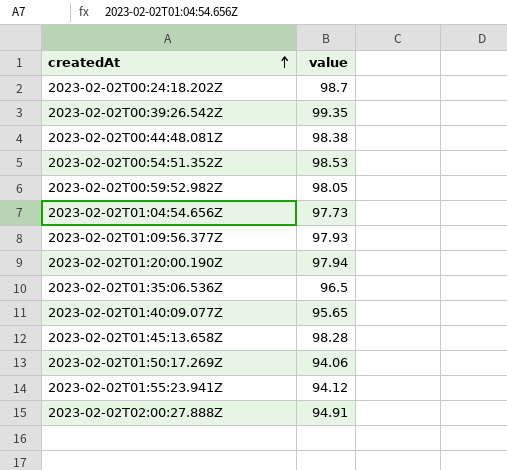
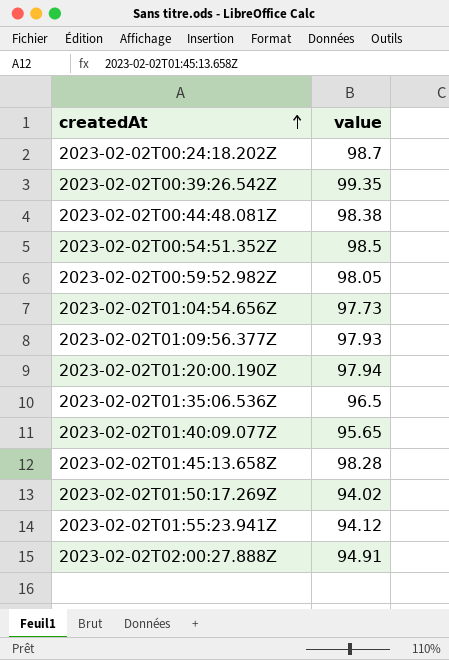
2023-02-02T00:54:51.352Z | value: 98.53 -> 98.5
2023-02-02T01:50:17.269Z | value: 94.06 -> 94.02

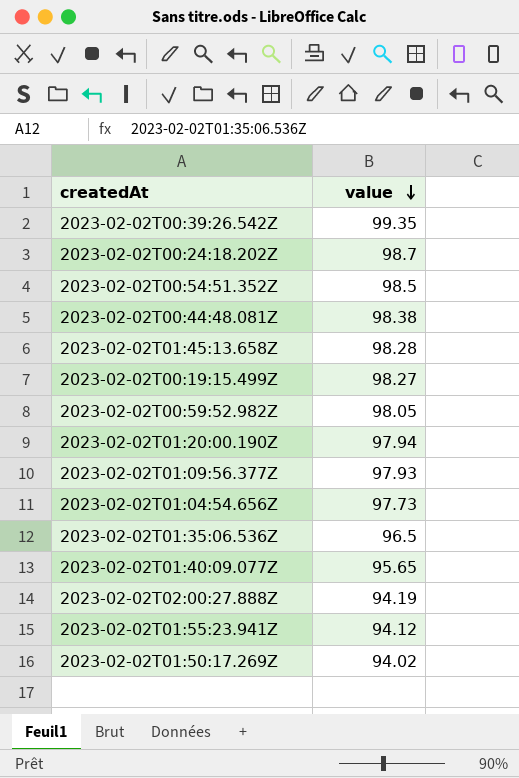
row order: createdAt ascending -> value descending
row 2023-02-02T00:19:15.499Z: none -> 98.27
2023-02-02T02:00:27.888Z | value: 94.91 -> 94.19

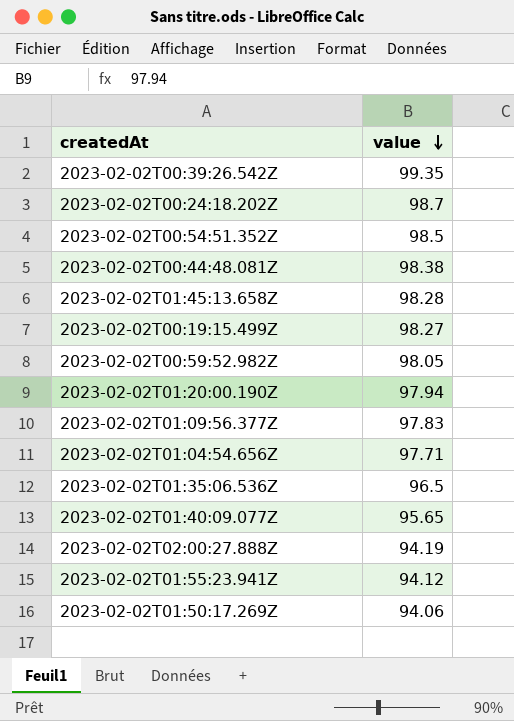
2023-02-02T01:09:56.377Z | value: 97.93 -> 97.83
2023-02-02T01:04:54.656Z | value: 97.73 -> 97.71
2023-02-02T01:50:17.269Z | value: 94.02 -> 94.06

